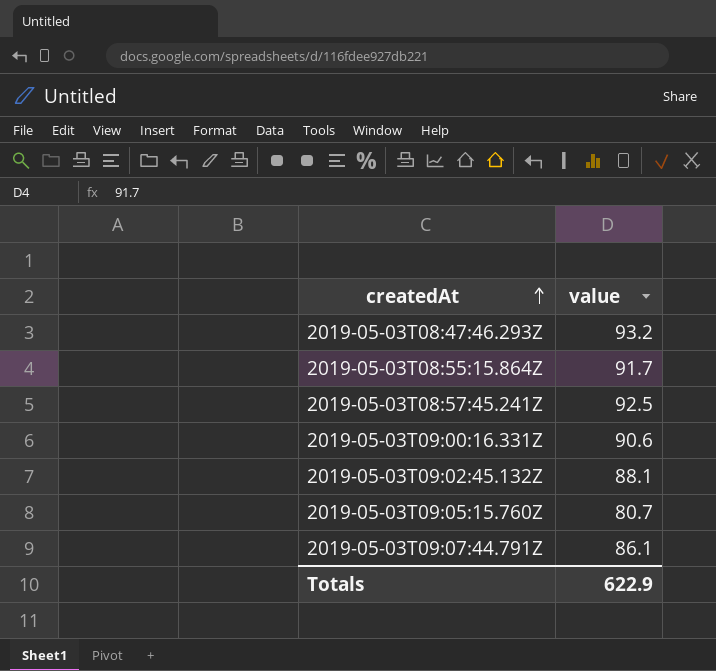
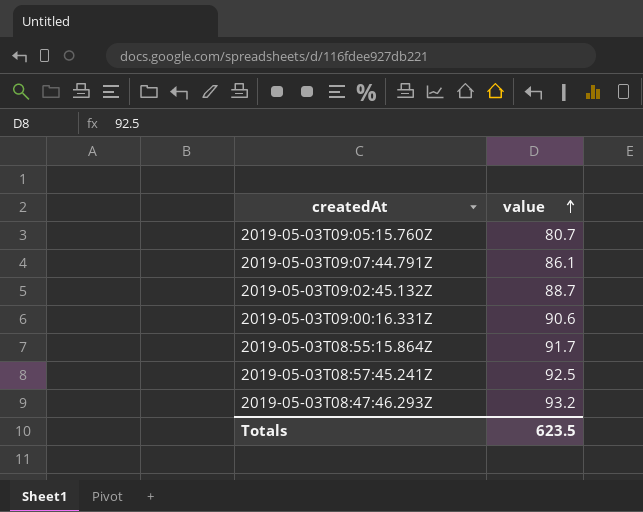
row order: createdAt ascending -> value ascending
2019-05-03T09:02:45.132Z | value: 88.1 -> 88.7
Totals | value: 622.9 -> 623.5

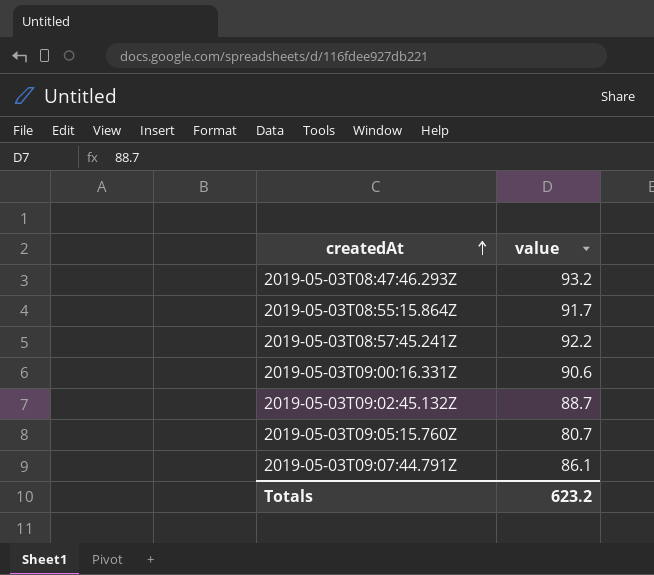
row order: value ascending -> createdAt ascending
2019-05-03T08:57:45.241Z | value: 92.5 -> 92.2
Totals | value: 623.5 -> 623.2

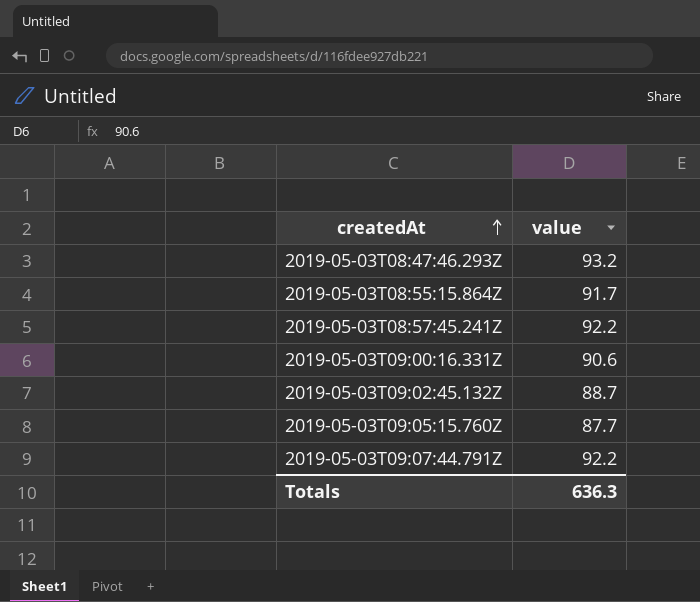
2019-05-03T09:05:15.760Z | value: 80.7 -> 87.7
2019-05-03T09:07:44.791Z | value: 86.1 -> 92.2
Totals | value: 623.2 -> 636.3

